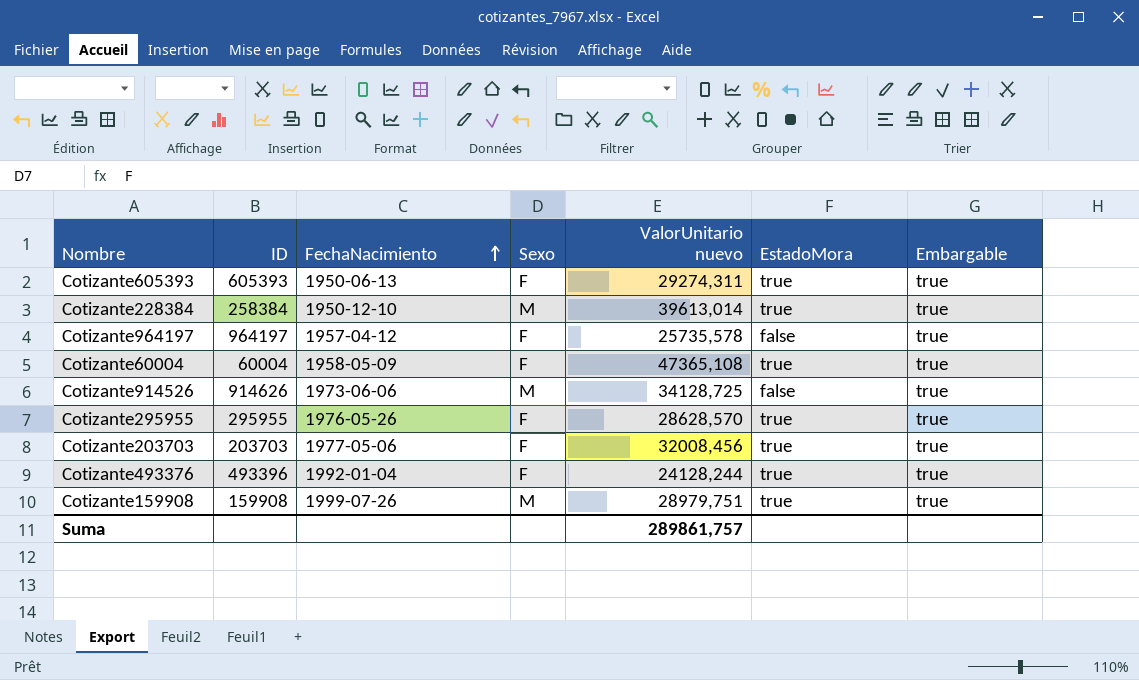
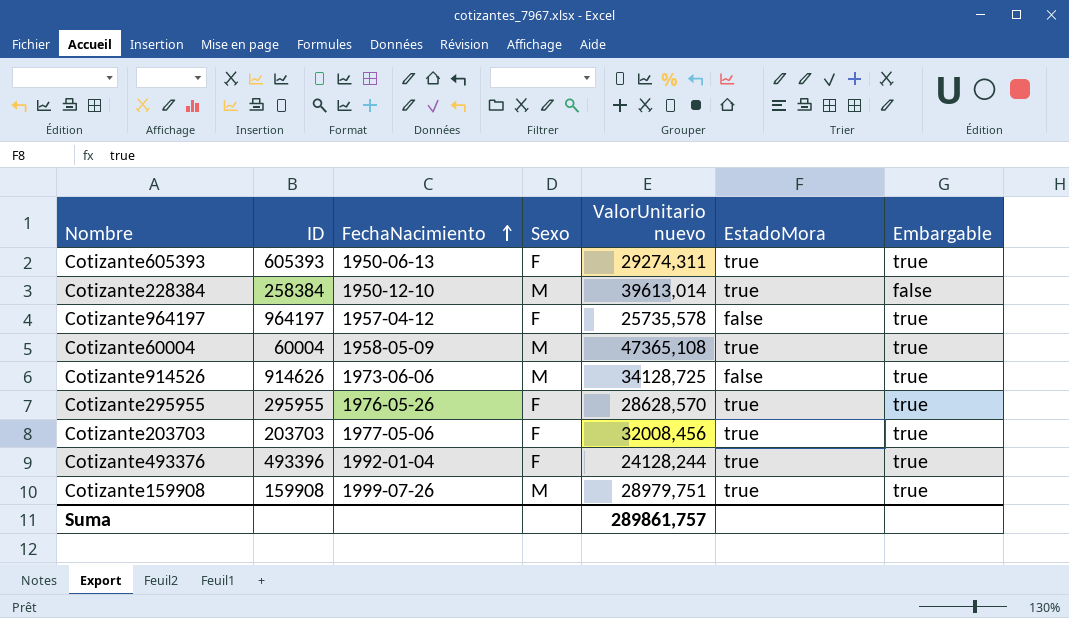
Cotizante228384 | Embargable: true -> false
Cotizante60004 | Sexo: F -> M

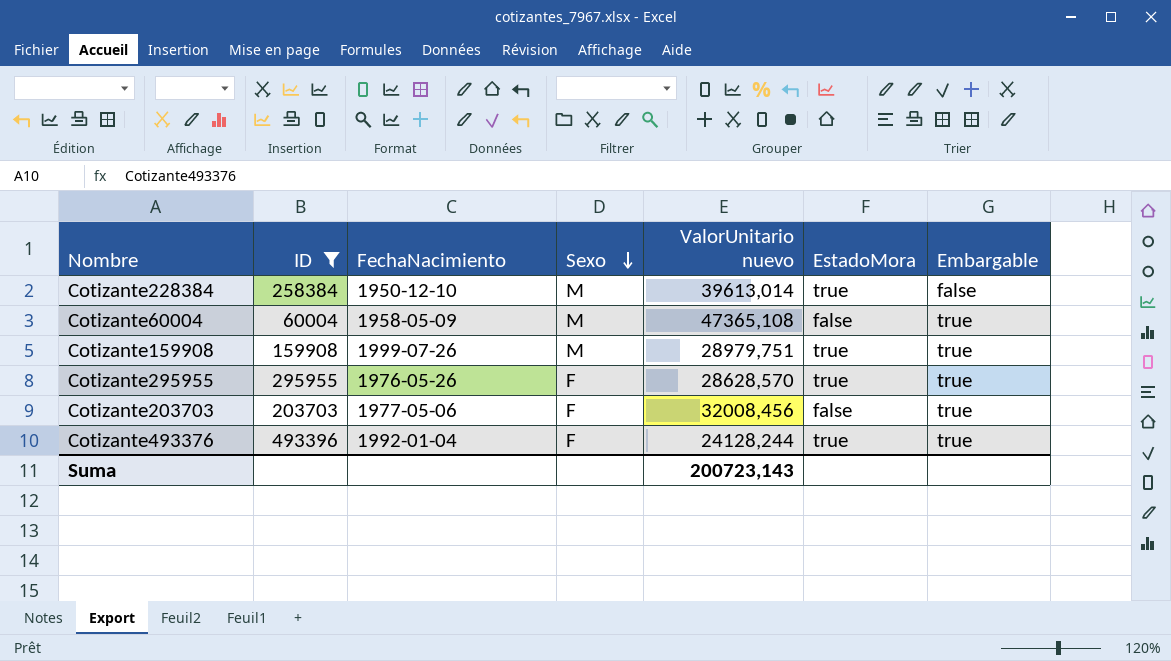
filter: none -> ID <= 493396
row order: FechaNacimiento ascending -> Sexo descending
Cotizante60004 | EstadoMora: true -> false
Cotizante203703 | EstadoMora: true -> false
Suma | ValorUnitario nuevo: 289861,757 -> 200723,143

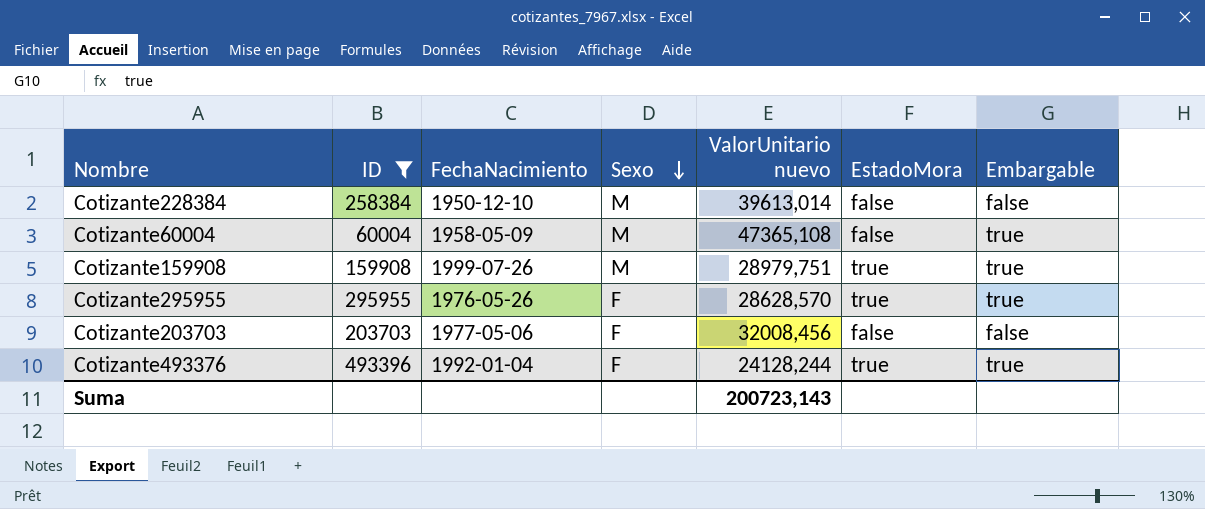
Cotizante228384 | EstadoMora: true -> false
Cotizante203703 | Embargable: true -> false

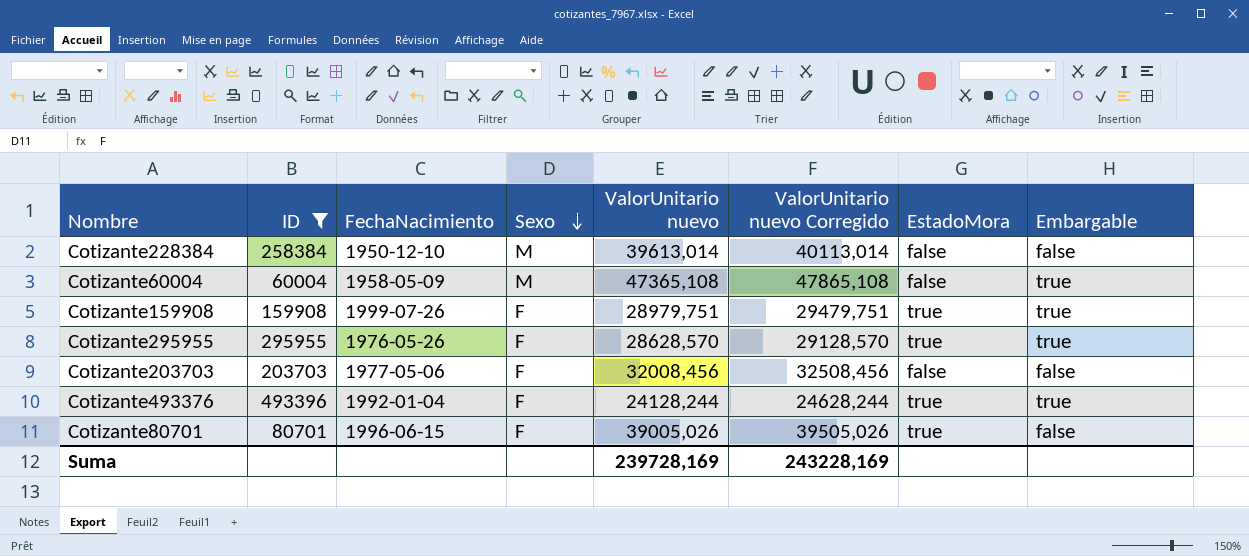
column ValorUnitario nuevo Corregido | formula: none -> [ValorUnitario nuevo] + 500
Cotizante159908 | Sexo: M -> F
row Cotizante80701: none -> 80701 | 1996-06-15 | F | 39005,026 | 39505,026 | true | false
Suma | ValorUnitario nuevo: 200723,143 -> 239728,169

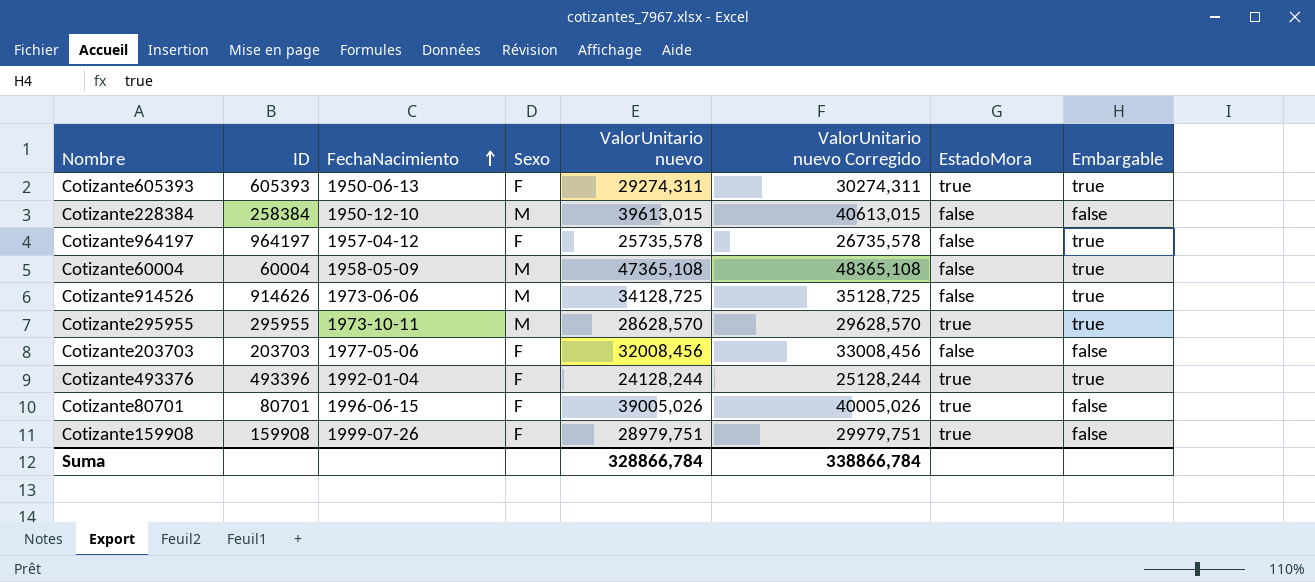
filter: ID <= 493396 -> none
row order: Sexo descending -> FechaNacimiento ascending
column ValorUnitario nuevo Corregido | formula: [ValorUnitario nuevo] + 500 -> [ValorUnitario nuevo] + 1000
Cotizante228384 | ValorUnitario nuevo: 39613,014 -> 39613,015
Cotizante295955 | FechaNacimiento: 1976-05-26 -> 1973-10-11
Cotizante295955 | Sexo: F -> M
Cotizante159908 | Embargable: true -> false
Suma | ValorUnitario nuevo: 239728,169 -> 328866,784
Suma | ValorUnitario nuevo Corregido: 243228,169 -> 338866,784

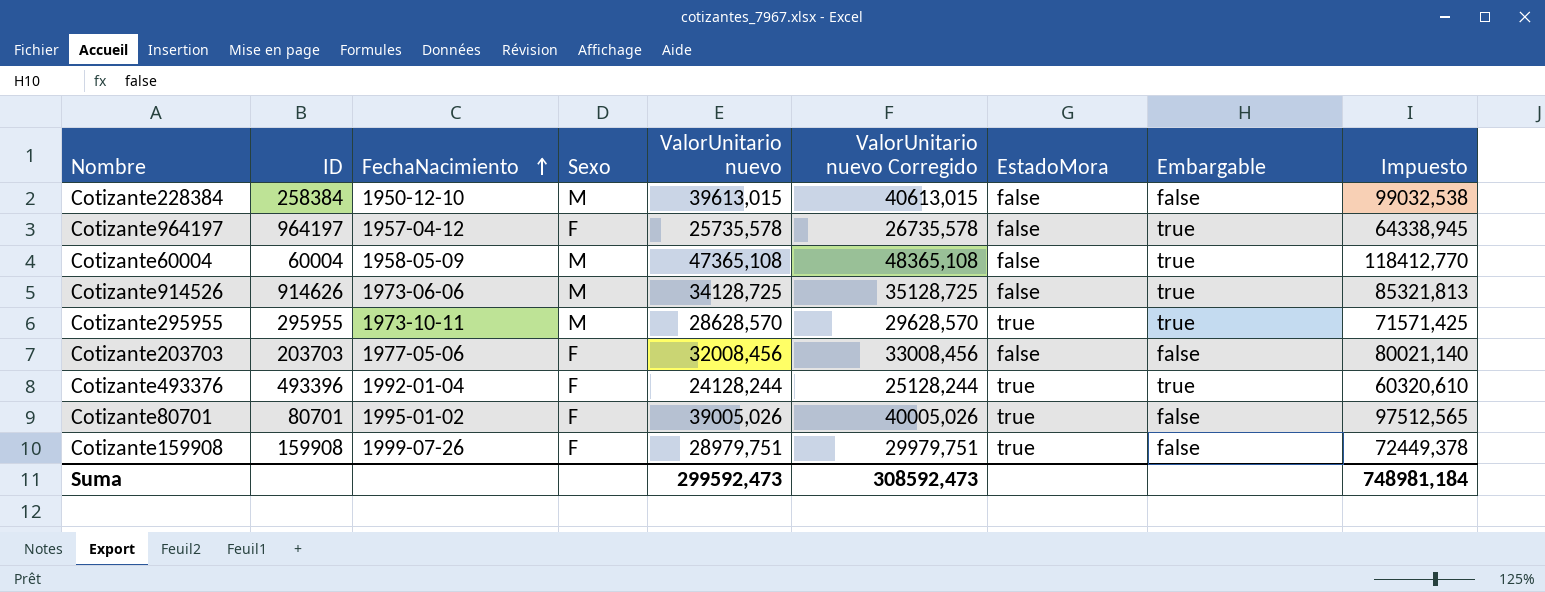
column Impuesto | formula: none -> [ValorUnitario nuevo] * 2,5
row Cotizante605393: 605393 | 1950-06-13 | F | 29274,311 | 30274,311 | true | true -> none
Cotizante80701 | FechaNacimiento: 1996-06-15 -> 1995-01-02
Suma | ValorUnitario nuevo: 328866,784 -> 299592,473
Suma | ValorUnitario nuevo Corregido: 338866,784 -> 308592,473

